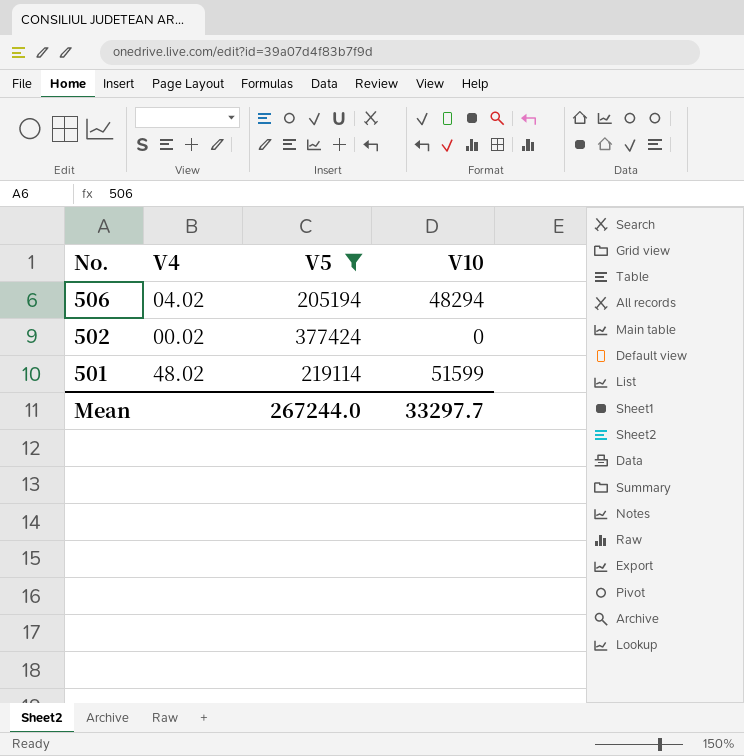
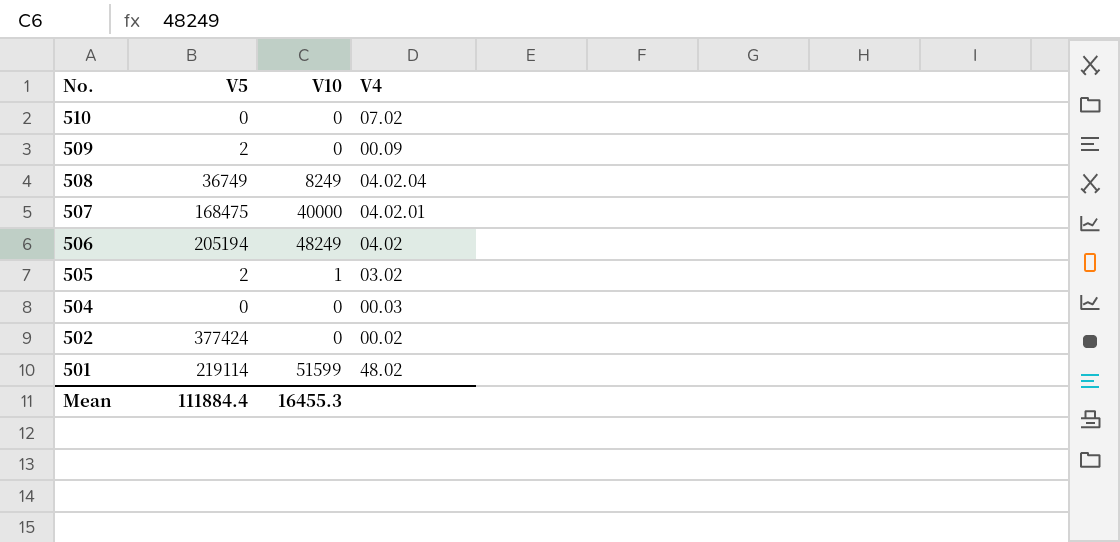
filter: V5 >= 205194 -> none
column V4 | position: 2 -> 4
506 | V10: 48294 -> 48249
Mean | V5: 267244.0 -> 111884.4
Mean | V10: 33297.7 -> 16455.3

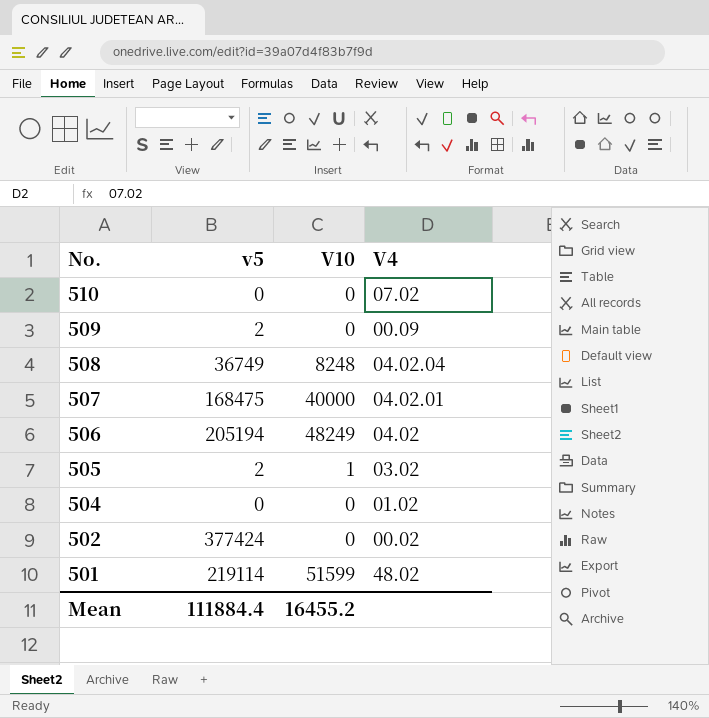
column name: V5 -> v5
508 | V10: 8249 -> 8248
504 | V4: 00.03 -> 01.02
Mean | V10: 16455.3 -> 16455.2

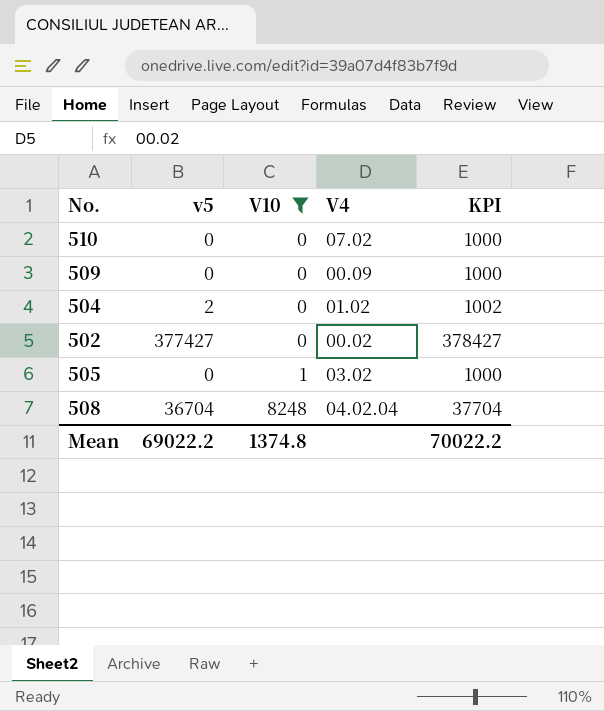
filter: none -> V10 <= 8248
row order: No. descending -> V10 ascending
column KPI | formula: none -> [v5] + 1000
509 | v5: 2 -> 0
504 | v5: 0 -> 2
502 | v5: 377424 -> 377427
505 | v5: 2 -> 0
508 | v5: 36749 -> 36704
Mean | v5: 111884.4 -> 69022.2
Mean | V10: 16455.2 -> 1374.8

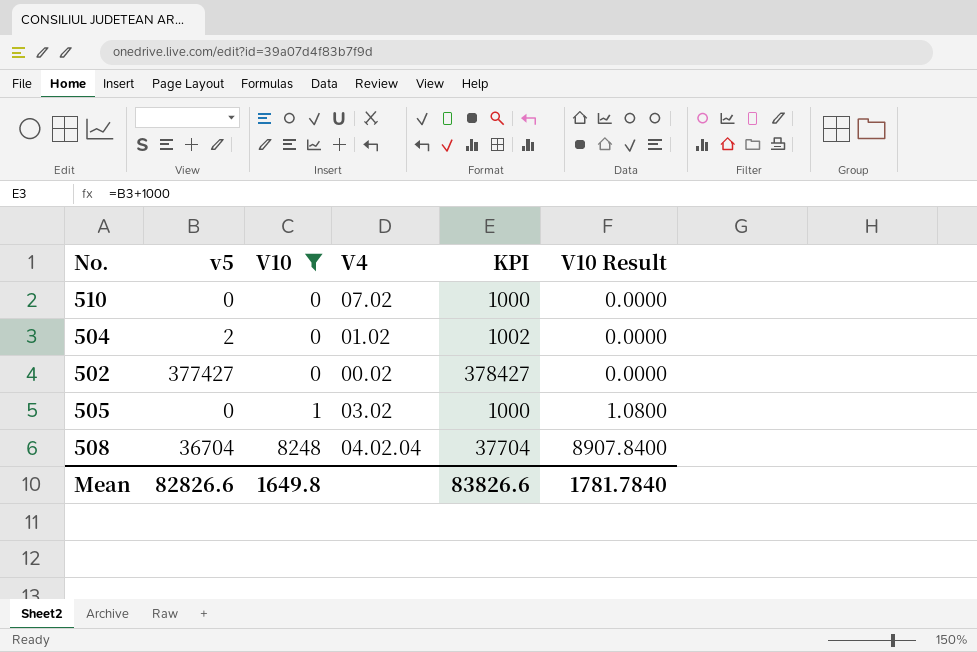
column V10 Result | formula: none -> [V10] * 1.08
row 509: 0 | 0 | 00.09 | 1000 -> none
Mean | v5: 69022.2 -> 82826.6
Mean | V10: 1374.8 -> 1649.8
Mean | KPI: 70022.2 -> 83826.6

